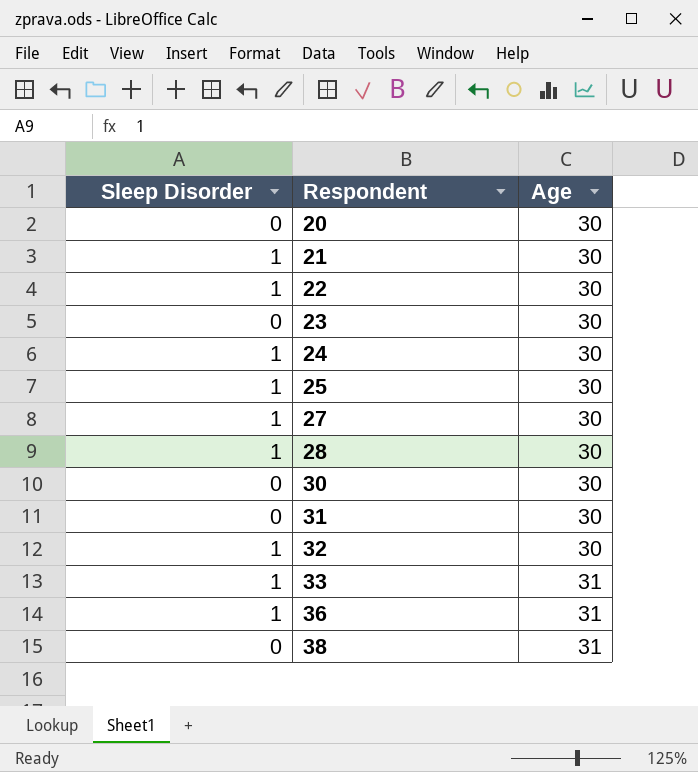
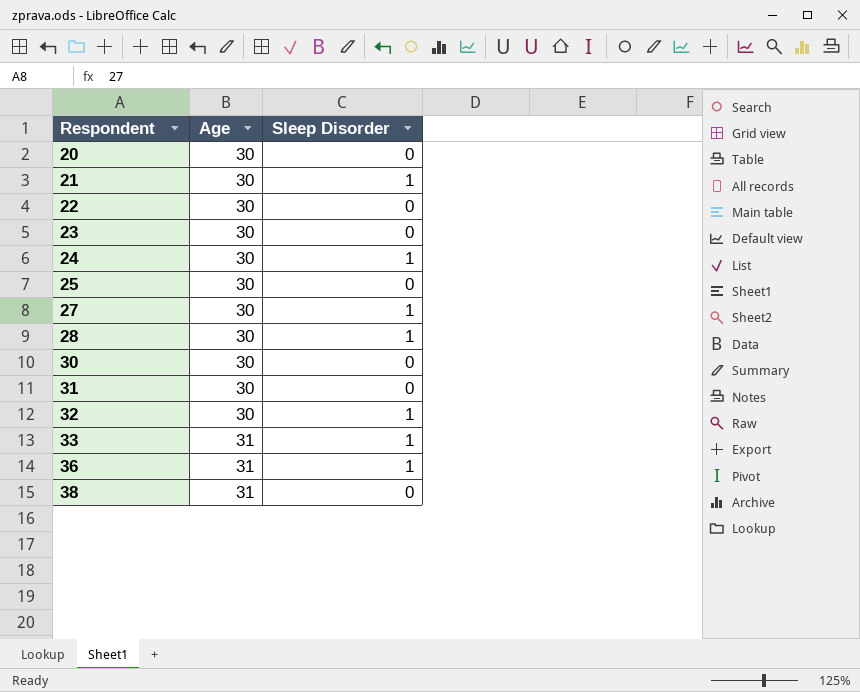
column Sleep Disorder | position: 1 -> 3
22 | Sleep Disorder: 1 -> 0
25 | Sleep Disorder: 1 -> 0

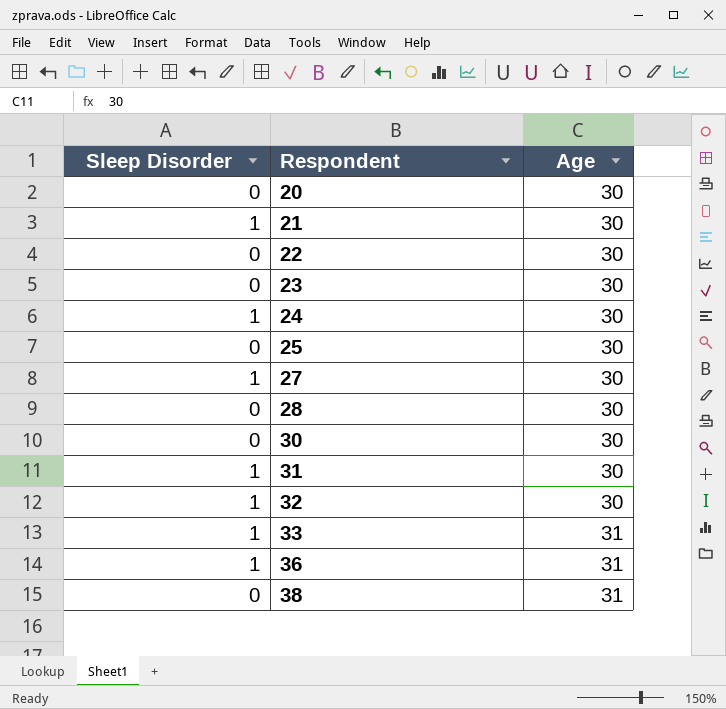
column Sleep Disorder | position: 3 -> 1
28 | Sleep Disorder: 1 -> 0
31 | Sleep Disorder: 0 -> 1

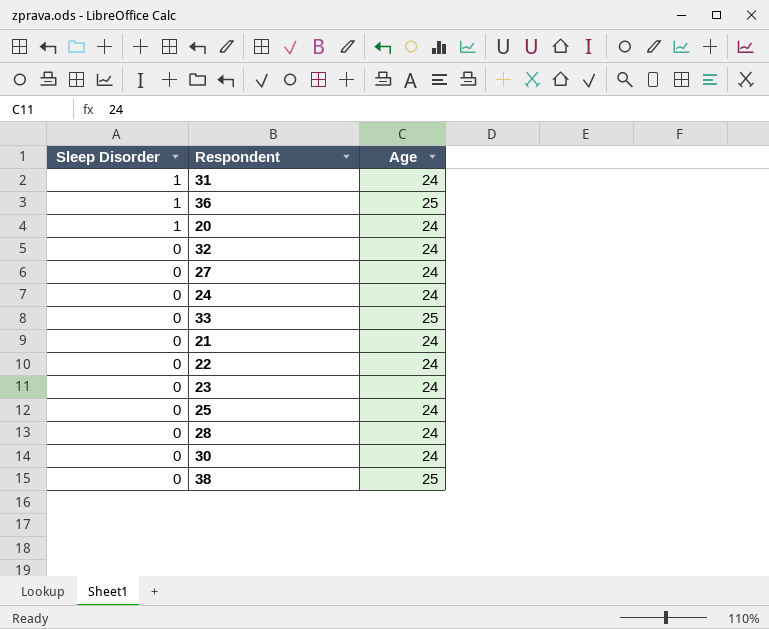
row order: Respondent ascending -> Sleep Disorder descending
31 | Age: 30 -> 24
36 | Age: 31 -> 25
20 | Sleep Disorder: 0 -> 1
20 | Age: 30 -> 24
32 | Sleep Disorder: 1 -> 0
32 | Age: 30 -> 24
27 | Sleep Disorder: 1 -> 0
27 | Age: 30 -> 24
24 | Sleep Disorder: 1 -> 0
24 | Age: 30 -> 24
33 | Sleep Disorder: 1 -> 0
33 | Age: 31 -> 25
21 | Sleep Disorder: 1 -> 0
21 | Age: 30 -> 24
22 | Age: 30 -> 24
23 | Age: 30 -> 24
25 | Age: 30 -> 24
28 | Age: 30 -> 24
30 | Age: 30 -> 24
38 | Age: 31 -> 25

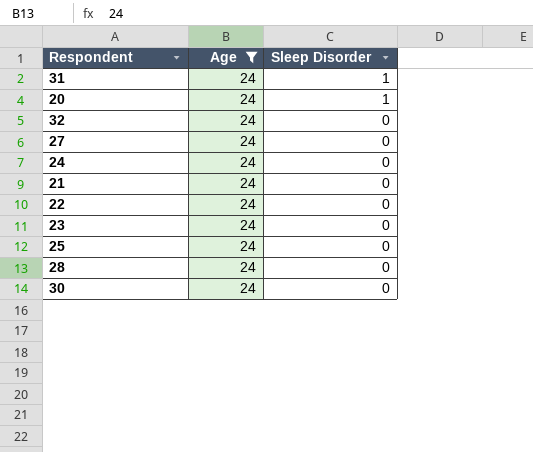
filter: none -> Age = 24
column Sleep Disorder | position: 1 -> 3

